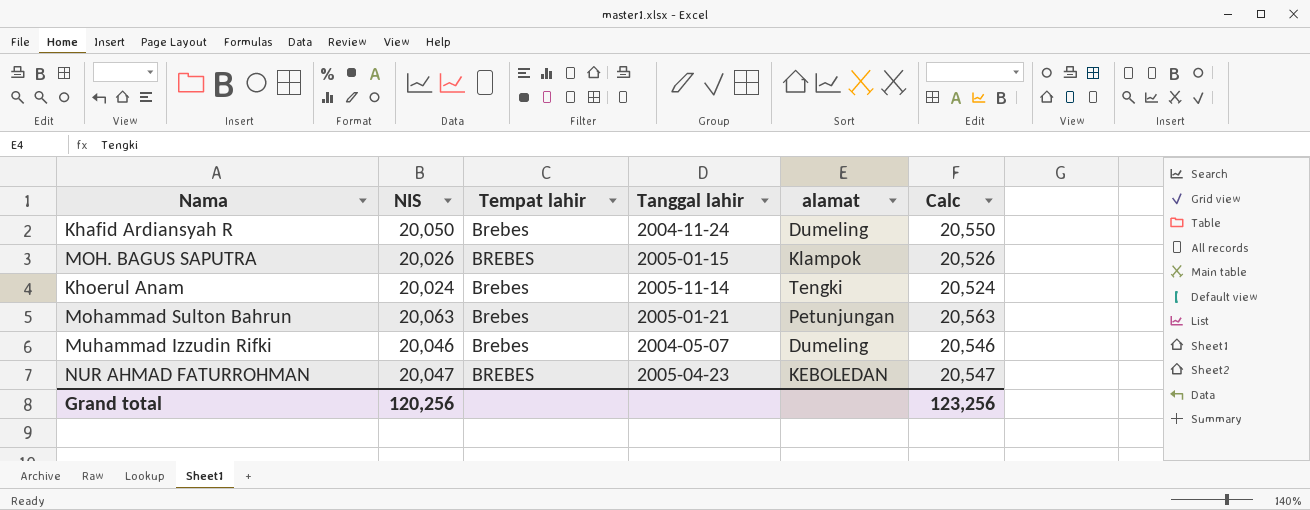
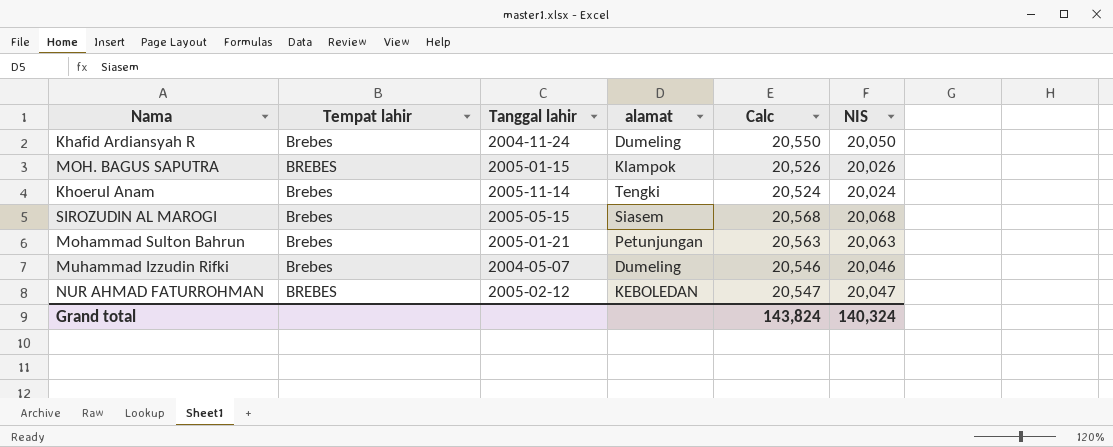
column NIS | position: 2 -> 6
row SIROZUDIN AL MAROGI: none -> Brebes | 2005-05-15 | Siasem | 20,568 | 20,068
NUR AHMAD FATURROHMAN | Tanggal lahir: 2005-04-23 -> 2005-02-12
Grand total | Calc: 123,256 -> 143,824
Grand total | NIS: 120,256 -> 140,324

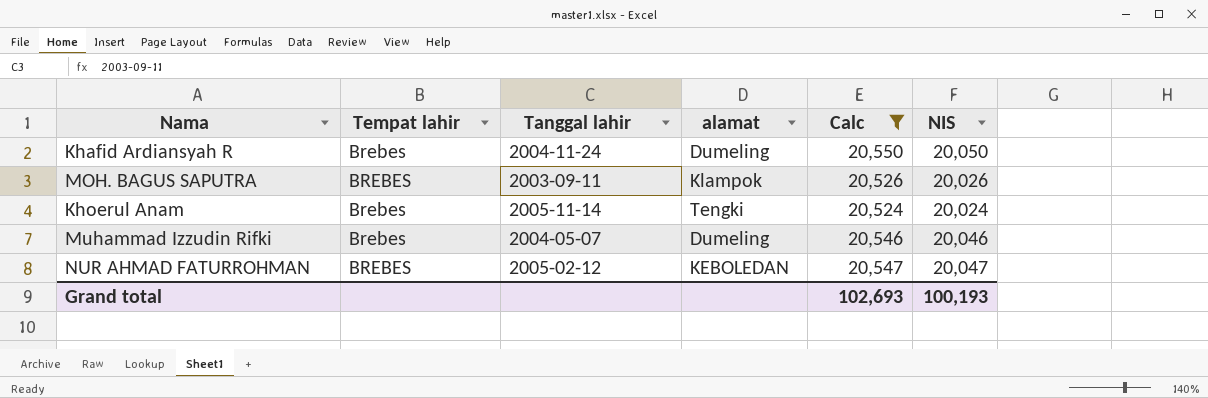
filter: none -> Calc <= 20,550
MOH. BAGUS SAPUTRA | Tanggal lahir: 2005-01-15 -> 2003-09-11
Grand total | Calc: 143,824 -> 102,693
Grand total | NIS: 140,324 -> 100,193

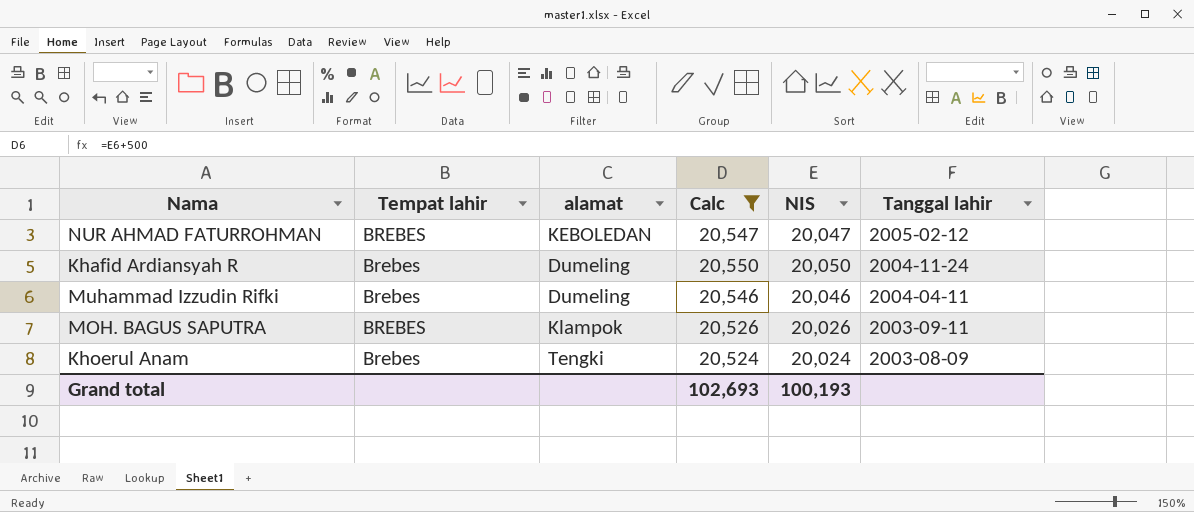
row order: none -> Tanggal lahir descending
column Tanggal lahir | position: 3 -> 6
Muhammad Izzudin Rifki | Tanggal lahir: 2004-05-07 -> 2004-04-11
Khoerul Anam | Tanggal lahir: 2005-11-14 -> 2003-08-09

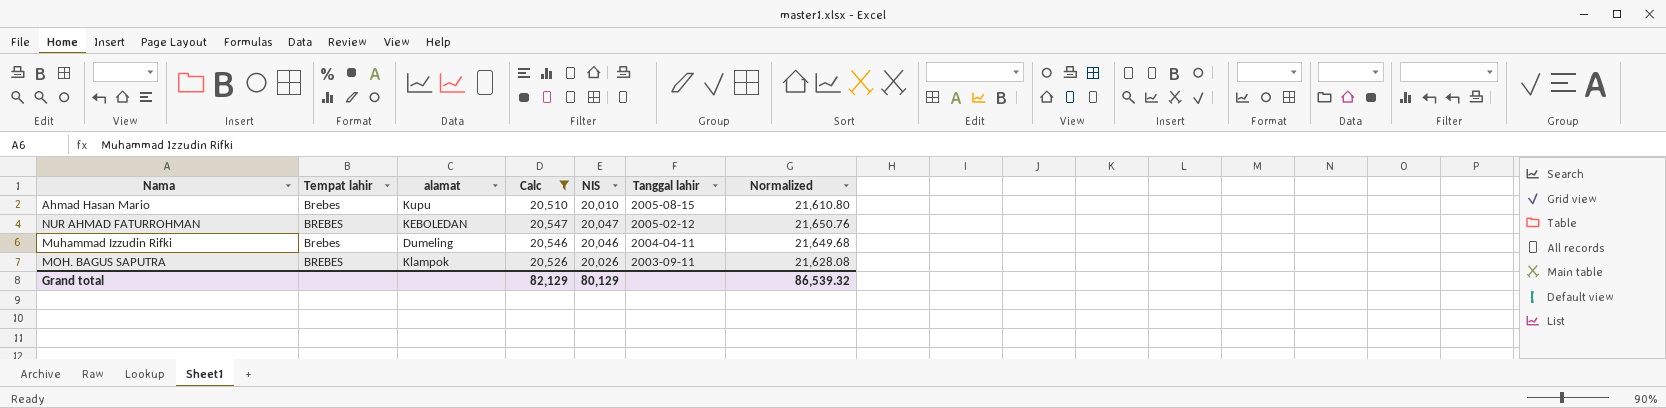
column Normalized | formula: none -> [NIS] * 1.08
row Khafid Ardiansyah R: Brebes | Dumeling | 20,550 | 20,050 | 2004-11-24 -> none
row Khoerul Anam: Brebes | Tengki | 20,524 | 20,024 | 2003-08-09 -> none
row Ahmad Hasan Mario: none -> Brebes | Kupu | 20,510 | 20,010 | 2005-08-15 | 21,610.80
Grand total | Calc: 102,693 -> 82,129
Grand total | NIS: 100,193 -> 80,129

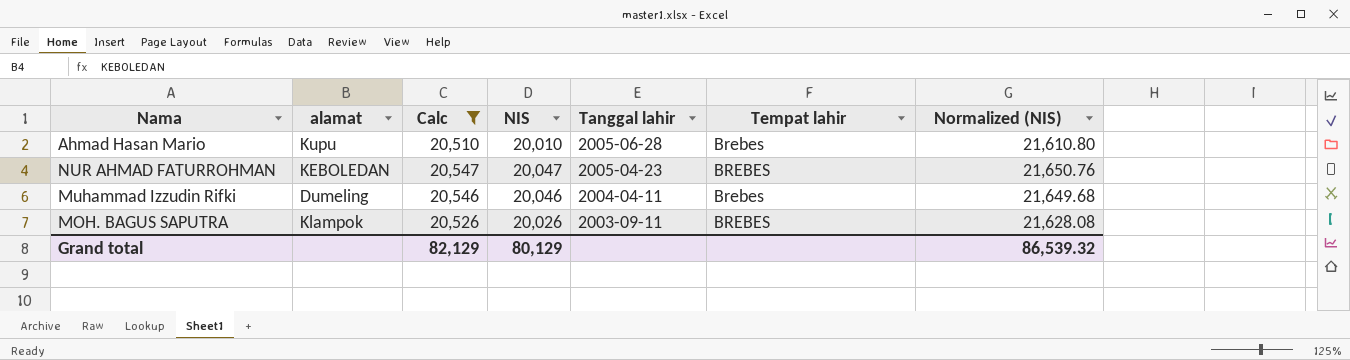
column Tempat lahir | position: 2 -> 6
column name: Normalized -> Normalized (NIS)
Ahmad Hasan Mario | Tanggal lahir: 2005-08-15 -> 2005-06-28
NUR AHMAD FATURROHMAN | Tanggal lahir: 2005-02-12 -> 2005-04-23

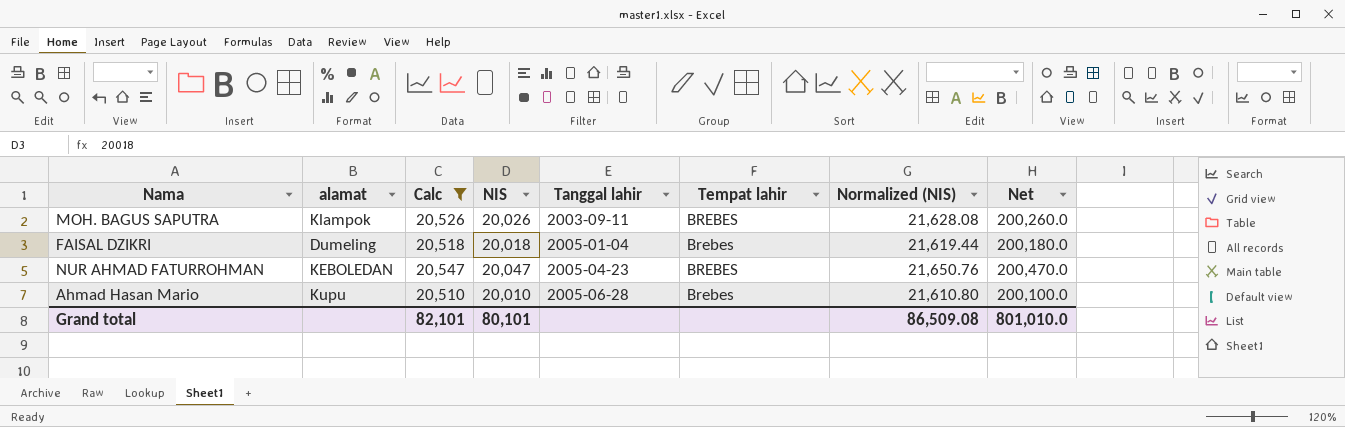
row order: Tanggal lahir descending -> Tanggal lahir ascending
column Net | formula: none -> [NIS] * 10
row Muhammad Izzudin Rifki: Dumeling | 20,546 | 20,046 | 2004-04-11 | Brebes | 21,649.68 -> none
row FAISAL DZIKRI: none -> Dumeling | 20,518 | 20,018 | 2005-01-04 | Brebes | 21,619.44 | 200,180.0
Grand total | Calc: 82,129 -> 82,101
Grand total | NIS: 80,129 -> 80,101
Grand total | Normalized (NIS): 86,539.32 -> 86,509.08

